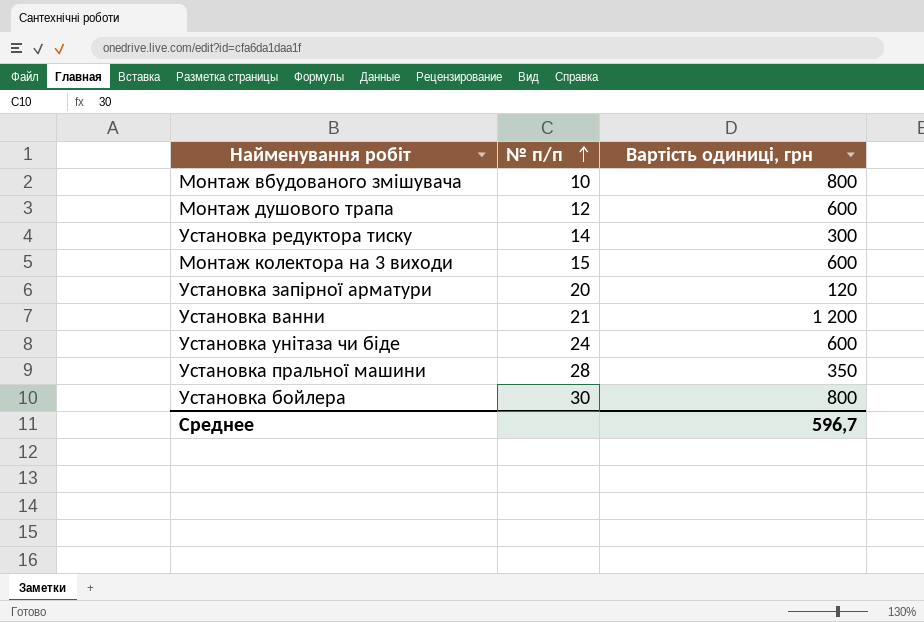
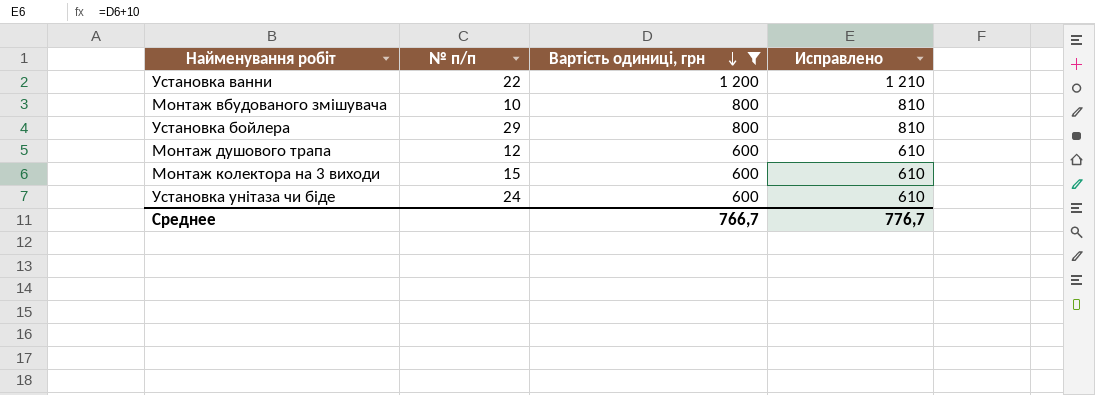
filter: none -> Вартість одиниці, грн >= 600
row order: № п/п ascending -> Вартість одиниці, грн descending
column Исправлено | formula: none -> [Вартість одиниці, грн] + 10
Установка ванни | № п/п: 21 -> 22
Установка бойлера | № п/п: 30 -> 29
Среднее | Вартість одиниці, грн: 596,7 -> 766,7

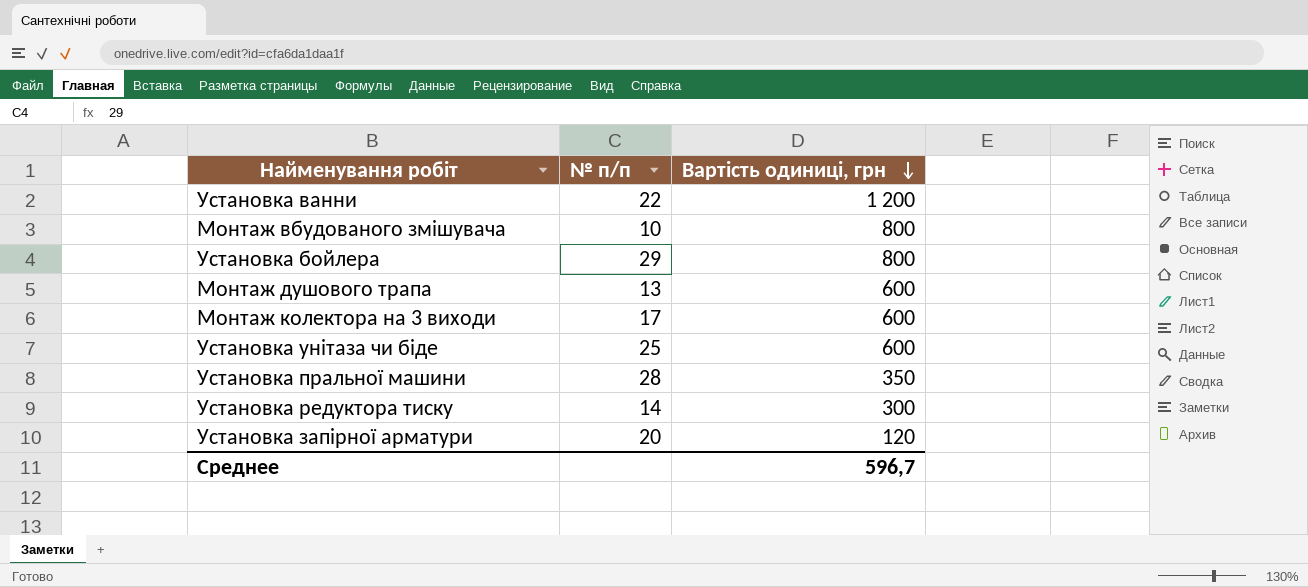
filter: Вартість одиниці, грн >= 600 -> none
column Исправлено | formula: [Вартість одиниці, грн] + 10 -> none
Монтаж душового трапа | № п/п: 12 -> 13
Монтаж колектора на 3 виходи | № п/п: 15 -> 17
Установка унітаза чи біде | № п/п: 24 -> 25
Среднее | Вартість одиниці, грн: 766,7 -> 596,7

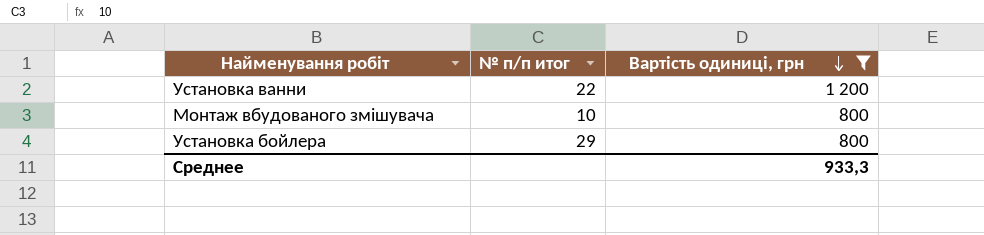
filter: none -> Вартість одиниці, грн >= 800
column name: № п/п -> № п/п итог
Среднее | Вартість одиниці, грн: 596,7 -> 933,3

